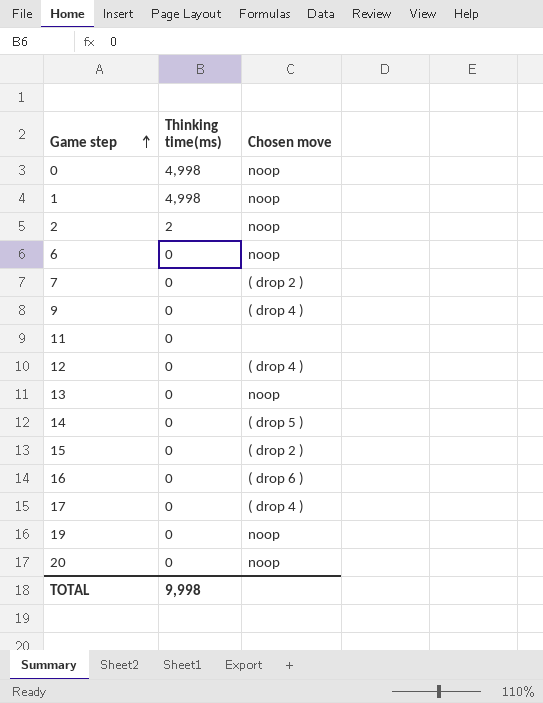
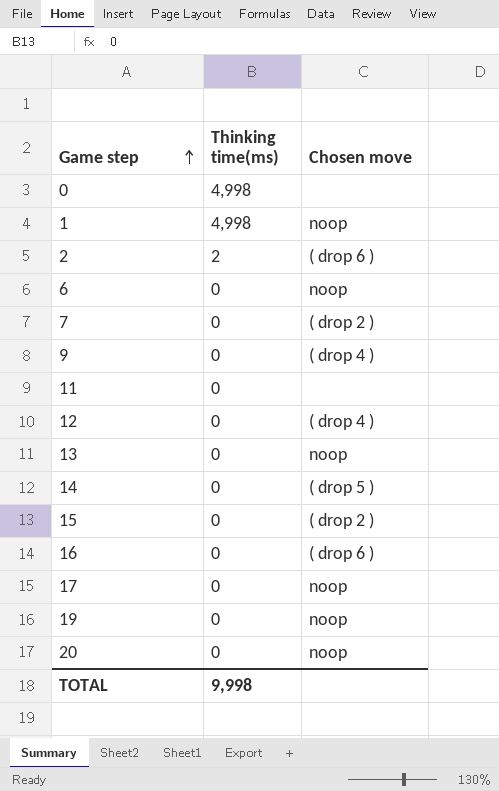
0 | Chosen move: noop -> none
2 | Chosen move: noop -> ( drop 6 )
17 | Chosen move: ( drop 4 ) -> noop

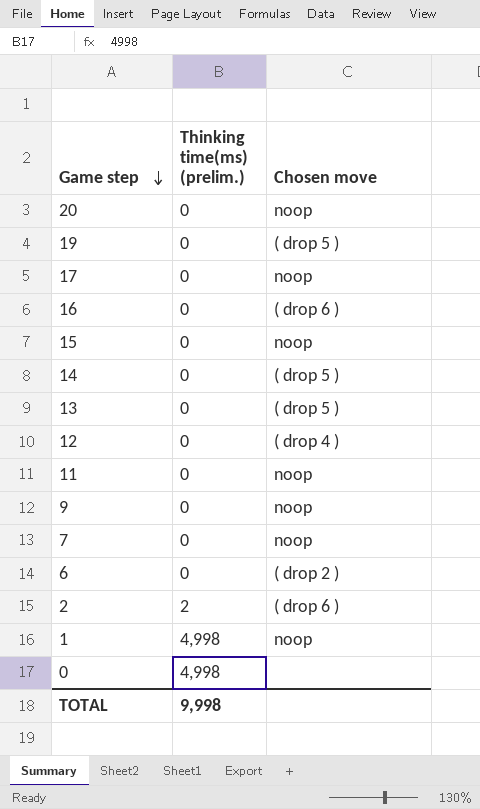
row order: Game step ascending -> Game step descending
column name: Thinking time(ms) -> Thinking time(ms) (prelim.)
19 | Chosen move: noop -> ( drop 5 )
15 | Chosen move: ( drop 2 ) -> noop
13 | Chosen move: noop -> ( drop 5 )
11 | Chosen move: none -> noop
9 | Chosen move: ( drop 4 ) -> noop
7 | Chosen move: ( drop 2 ) -> noop
6 | Chosen move: noop -> ( drop 2 )

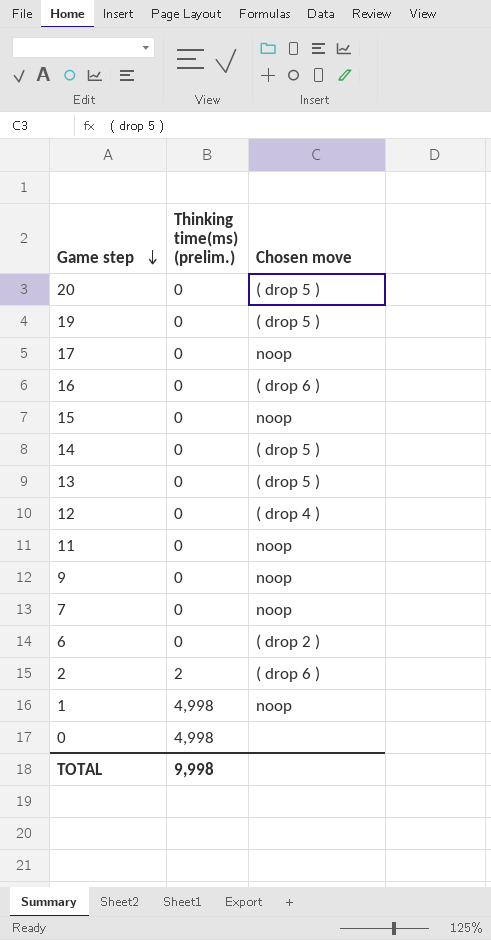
20 | Chosen move: noop -> ( drop 5 )

